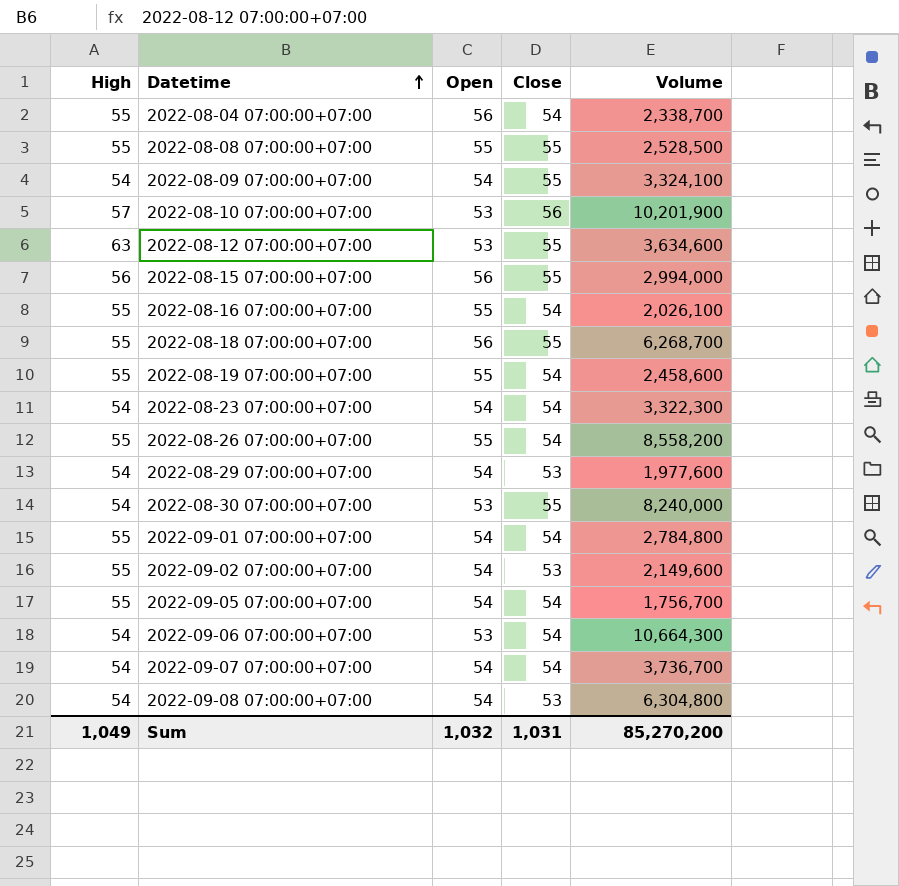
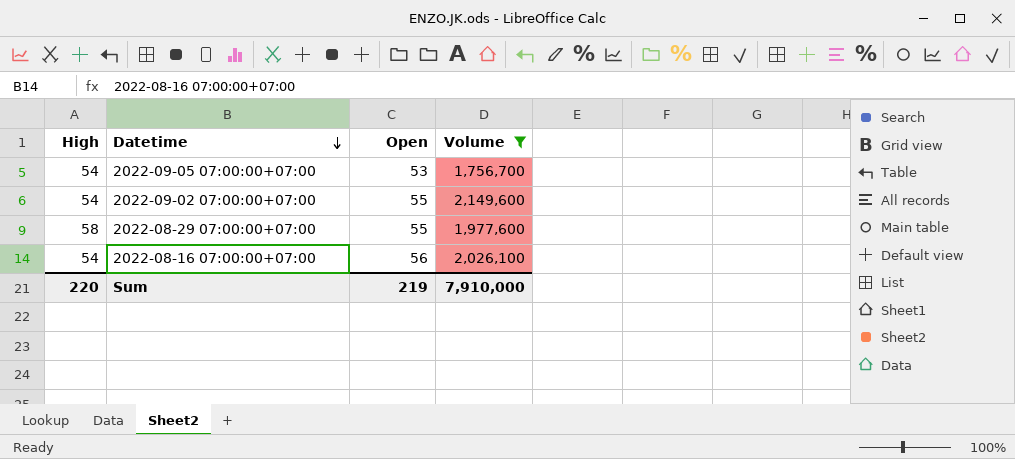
filter: none -> Volume <= 2,149,600
row order: Datetime ascending -> Datetime descending
column Close | position: 4 -> none
2022-09-05 07:00:00+07:00 | High: 55 -> 54
2022-09-05 07:00:00+07:00 | Open: 54 -> 53
2022-09-02 07:00:00+07:00 | High: 55 -> 54
2022-09-02 07:00:00+07:00 | Open: 54 -> 55
2022-08-29 07:00:00+07:00 | High: 54 -> 58
2022-08-29 07:00:00+07:00 | Open: 54 -> 55
2022-08-16 07:00:00+07:00 | High: 55 -> 54
2022-08-16 07:00:00+07:00 | Open: 55 -> 56
Sum | High: 1,049 -> 220
Sum | Open: 1,032 -> 219
Sum | Volume: 85,270,200 -> 7,910,000

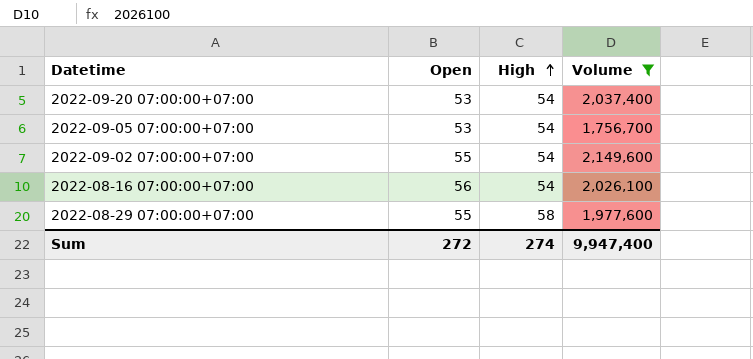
row order: Datetime descending -> High ascending
column High | position: 1 -> 3
row 2022-09-20 07:00:00+07:00: none -> 53 | 54 | 2,037,400
Sum | Open: 219 -> 272
Sum | High: 220 -> 274
Sum | Volume: 7,910,000 -> 9,947,400

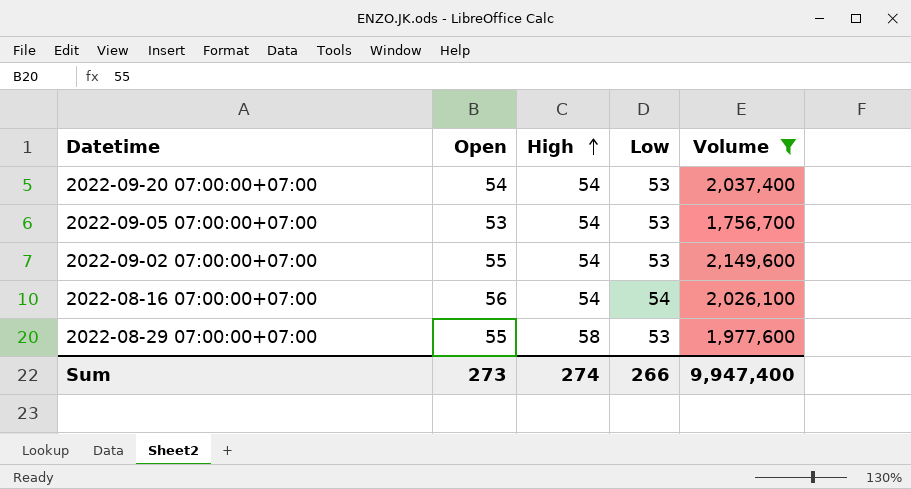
column Low | position: none -> 4
2022-09-20 07:00:00+07:00 | Open: 53 -> 54
Sum | Open: 272 -> 273

